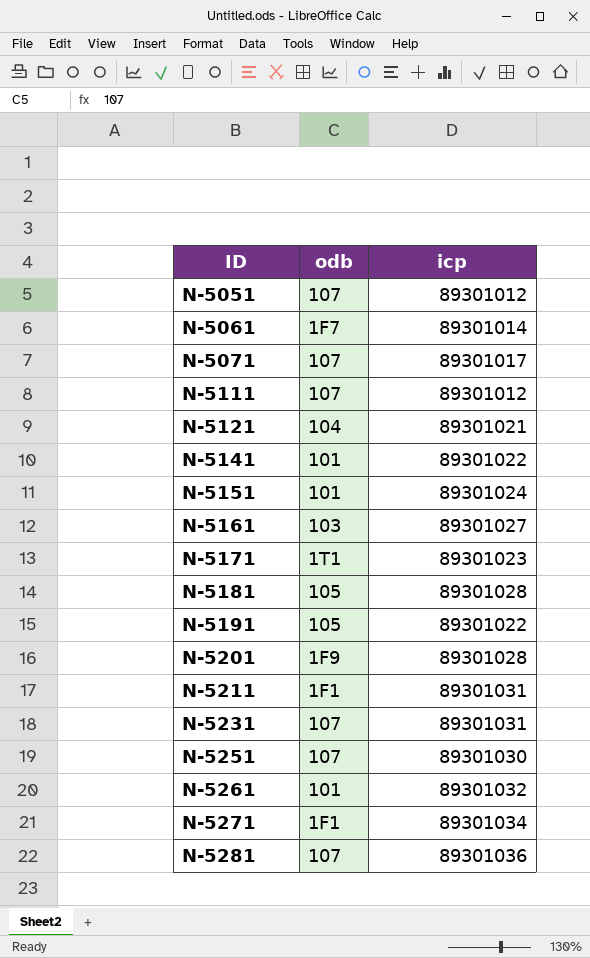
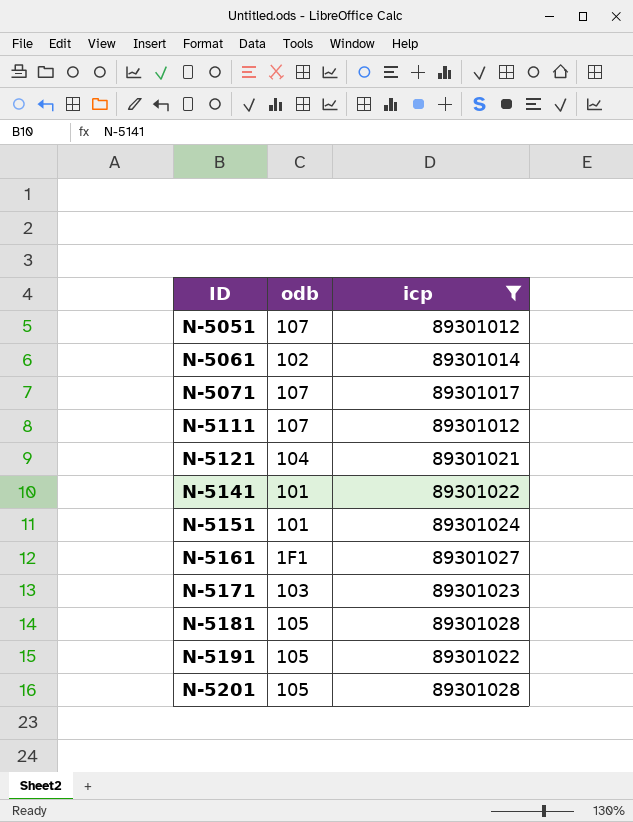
filter: none -> icp <= 89301028
N-5061 | odb: 1F7 -> 102
N-5161 | odb: 103 -> 1F1
N-5171 | odb: 1T1 -> 103
N-5201 | odb: 1F9 -> 105

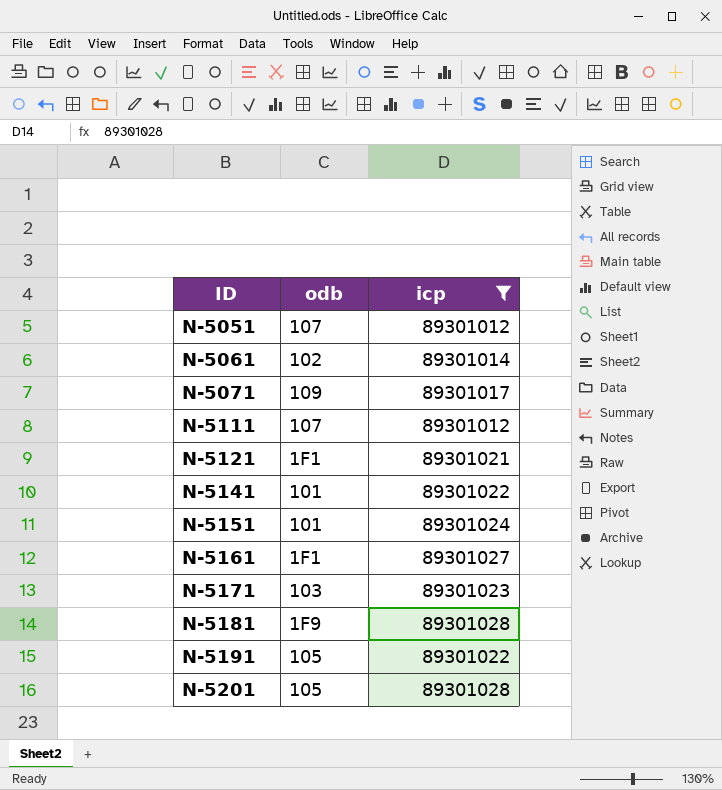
N-5071 | odb: 107 -> 109
N-5121 | odb: 104 -> 1F1
N-5181 | odb: 105 -> 1F9

